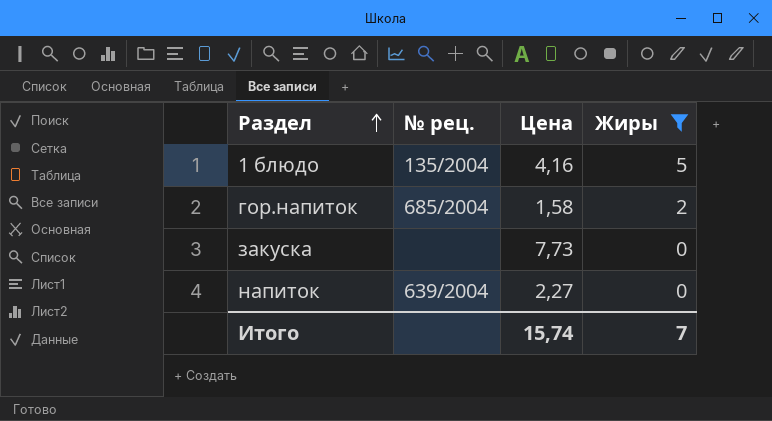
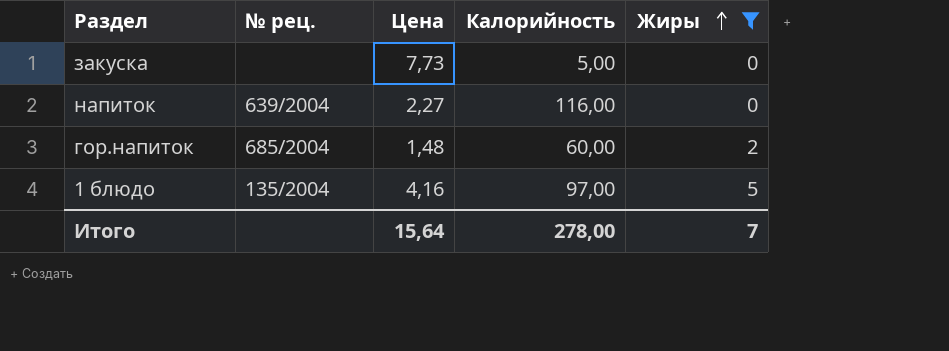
row order: Раздел ascending -> Жиры ascending
column Калорийность | position: none -> 4
гор.напиток | Цена: 1,58 -> 1,48
Итого | Цена: 15,74 -> 15,64

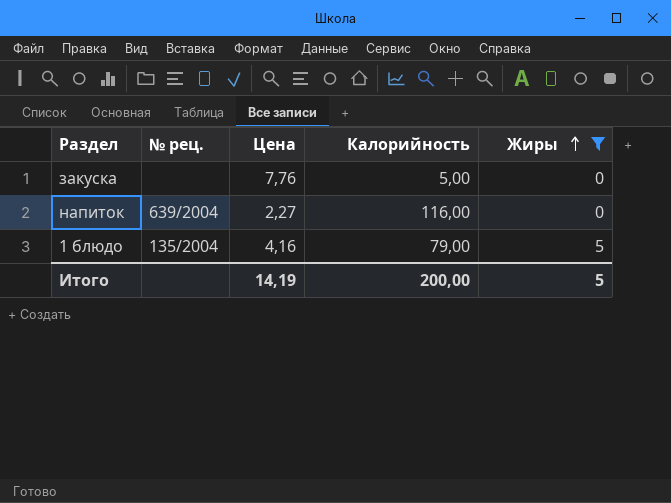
row гор.напиток: 685/2004 | 1,48 | 60,00 | 2 -> none
закуска | Цена: 7,73 -> 7,76
1 блюдо | Калорийность: 97,00 -> 79,00
Итого | Цена: 15,64 -> 14,19
Итого | Калорийность: 278,00 -> 200,00
Итого | Жиры: 7 -> 5

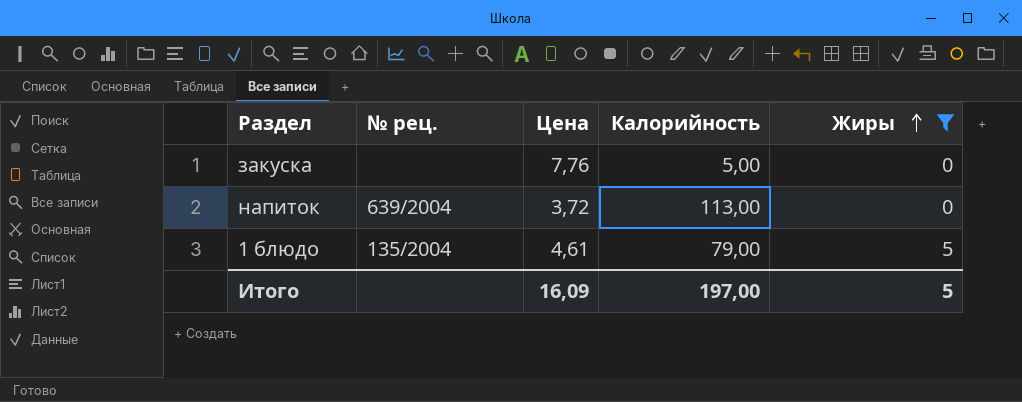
напиток | Цена: 2,27 -> 3,72
напиток | Калорийность: 116,00 -> 113,00
1 блюдо | Цена: 4,16 -> 4,61
Итого | Цена: 14,19 -> 16,09
Итого | Калорийность: 200,00 -> 197,00

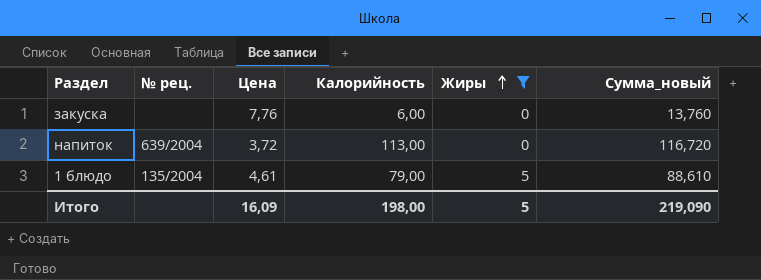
column Сумма_новый | formula: none -> [Цена] + [Калорийность] + [Жиры]
закуска | Калорийность: 5,00 -> 6,00
Итого | Калорийность: 197,00 -> 198,00

